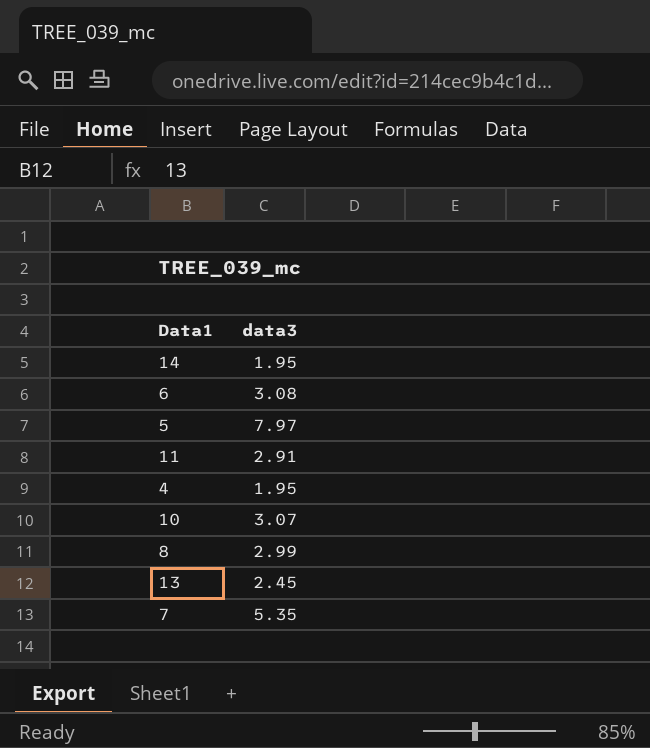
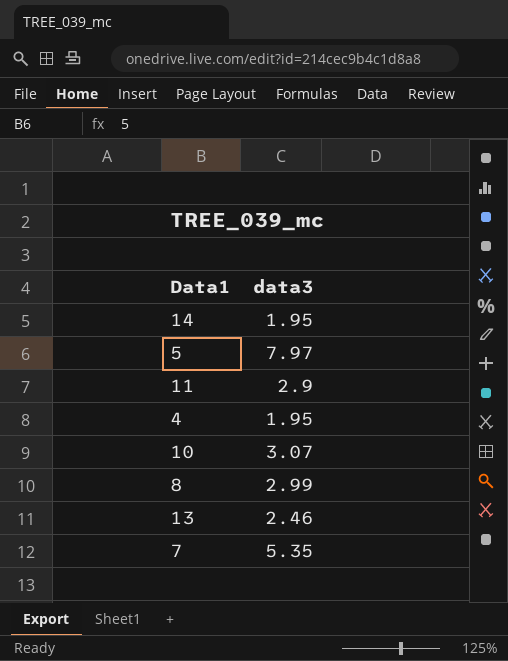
row 6: 3.08 -> none
11 | data3: 2.91 -> 2.9
13 | data3: 2.45 -> 2.46

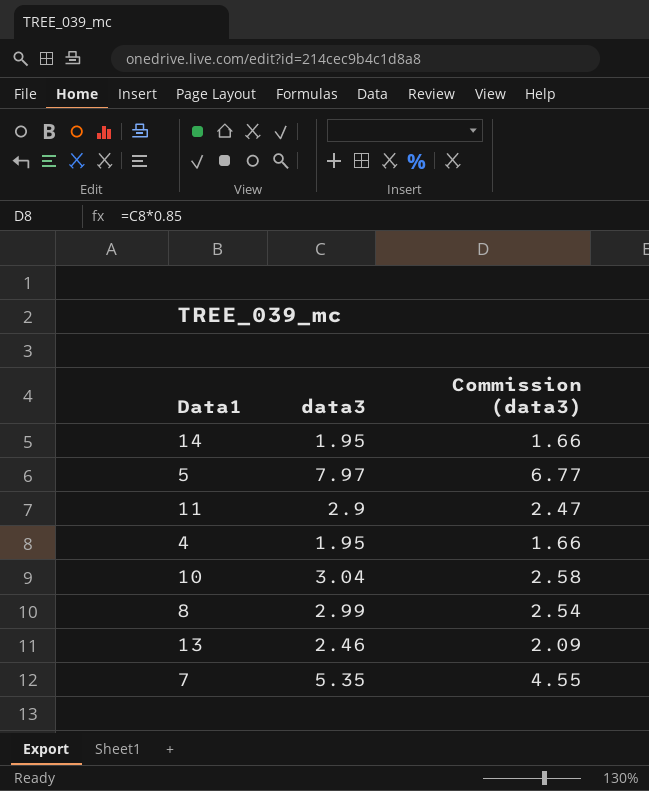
column Commission (data3) | formula: none -> [data3] * 0.85
10 | data3: 3.07 -> 3.04

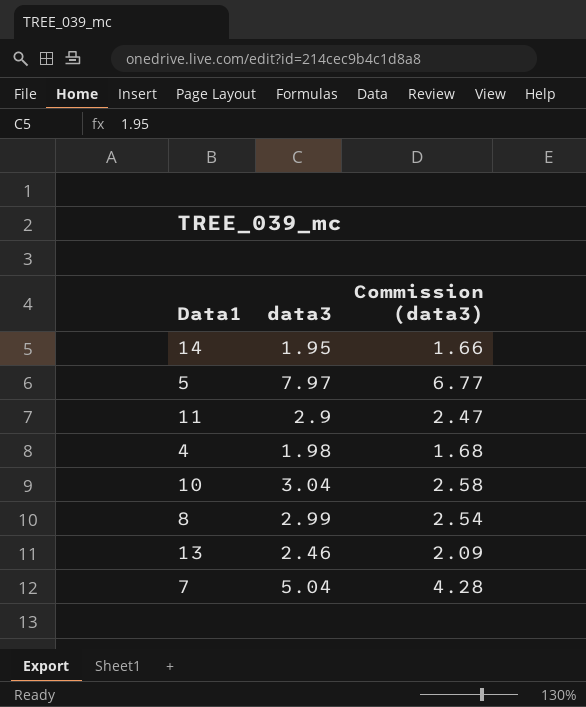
4 | data3: 1.95 -> 1.98
4 | Commission (data3): 1.66 -> 1.68
7 | data3: 5.35 -> 5.04
7 | Commission (data3): 4.55 -> 4.28

